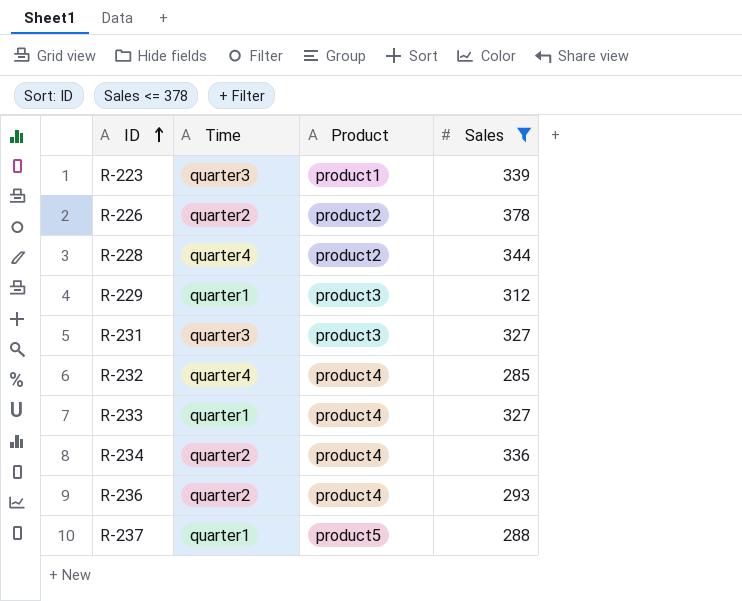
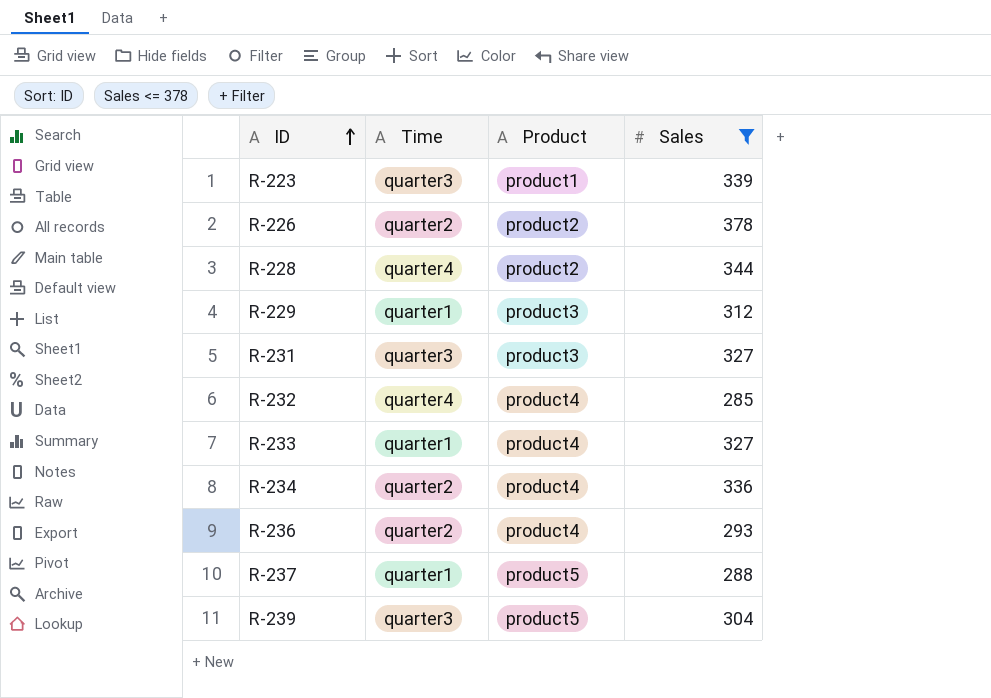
row R-239: none -> quarter3 | product5 | 304

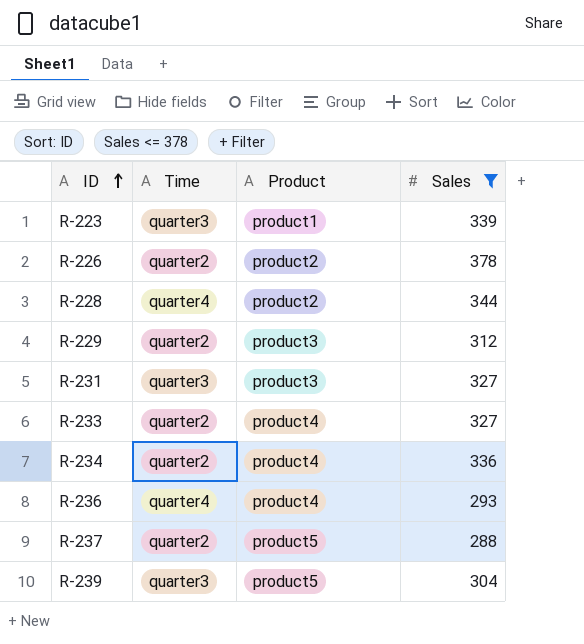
row R-232: quarter4 | product4 | 285 -> none
R-229 | Time: quarter1 -> quarter2
R-233 | Time: quarter1 -> quarter2
R-236 | Time: quarter2 -> quarter4
R-237 | Time: quarter1 -> quarter2

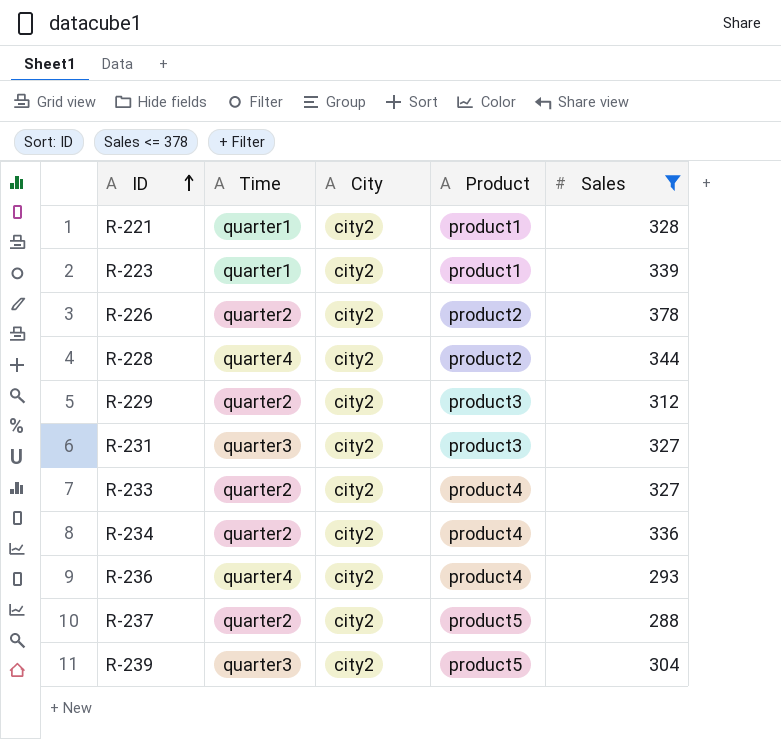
column City | position: none -> 3
row R-221: none -> quarter1 | city2 | product1 | 328
R-223 | Time: quarter3 -> quarter1

